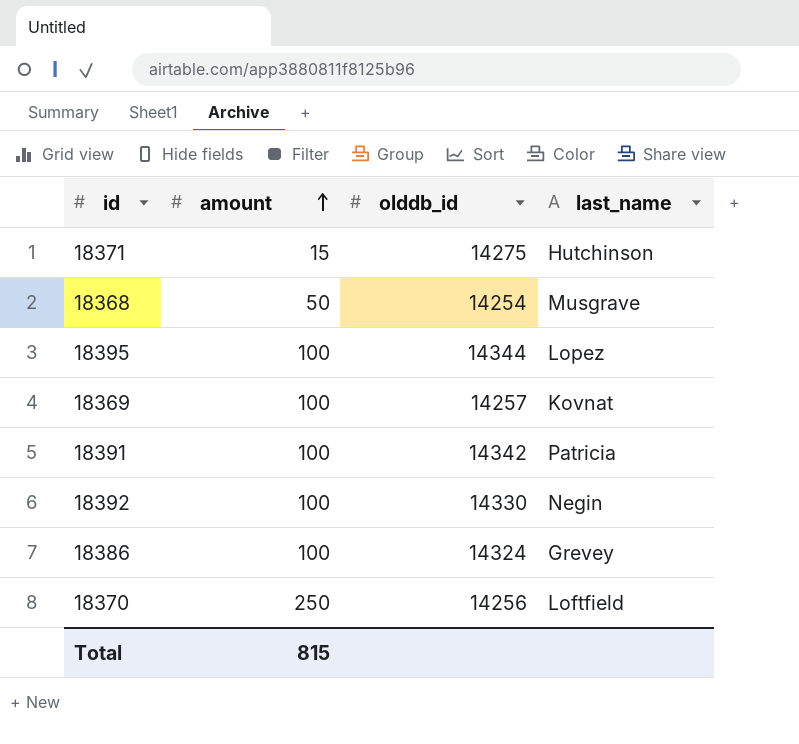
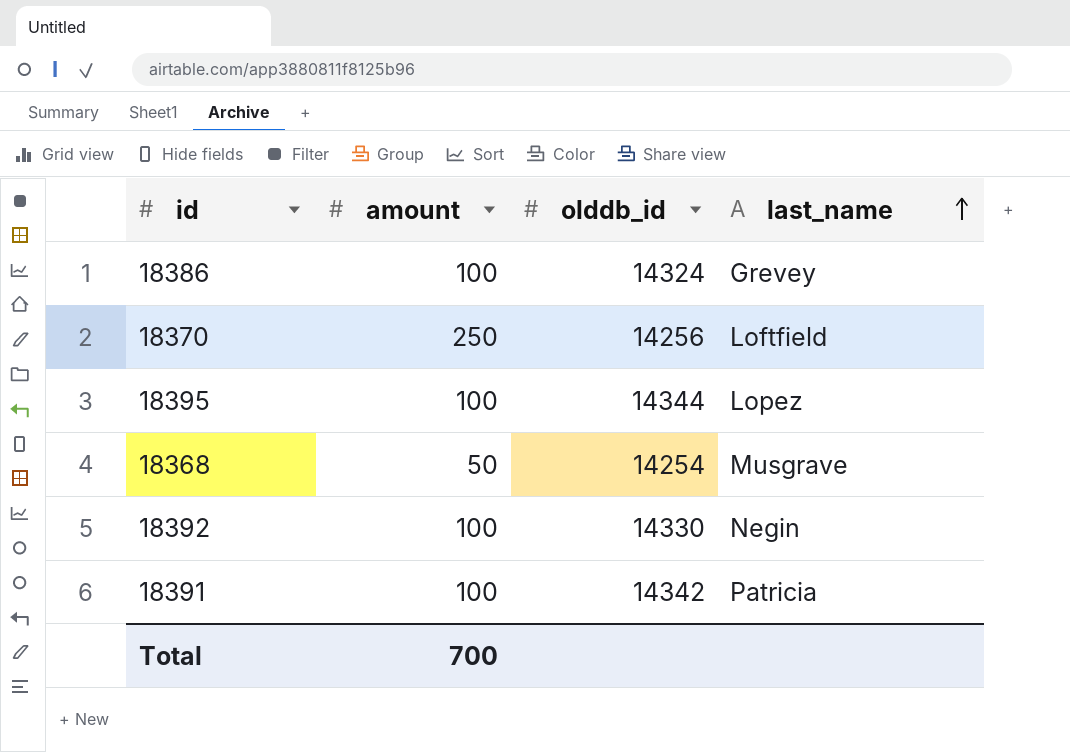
row order: amount ascending -> last_name ascending
row 18371: 15 | 14275 | Hutchinson -> none
row 18369: 100 | 14257 | Kovnat -> none
Total | amount: 815 -> 700

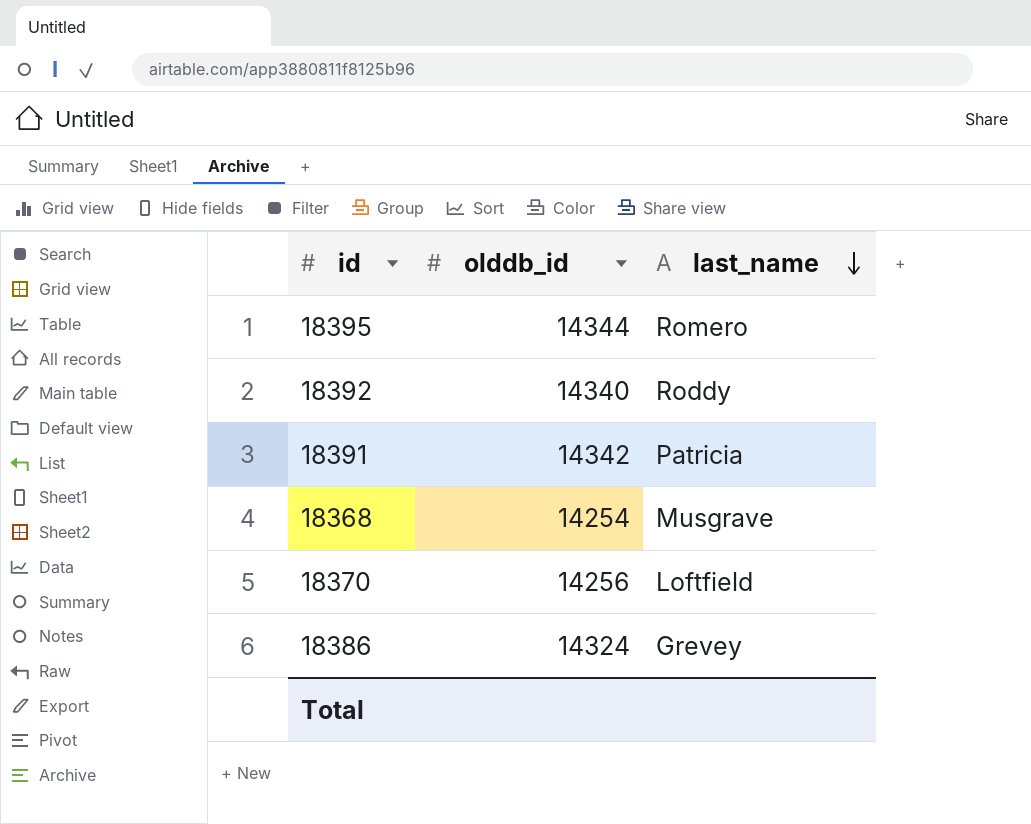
row order: last_name ascending -> last_name descending
column amount | position: 2 -> none
18395 | last_name: Lopez -> Romero
18392 | olddb_id: 14330 -> 14340
18392 | last_name: Negin -> Roddy

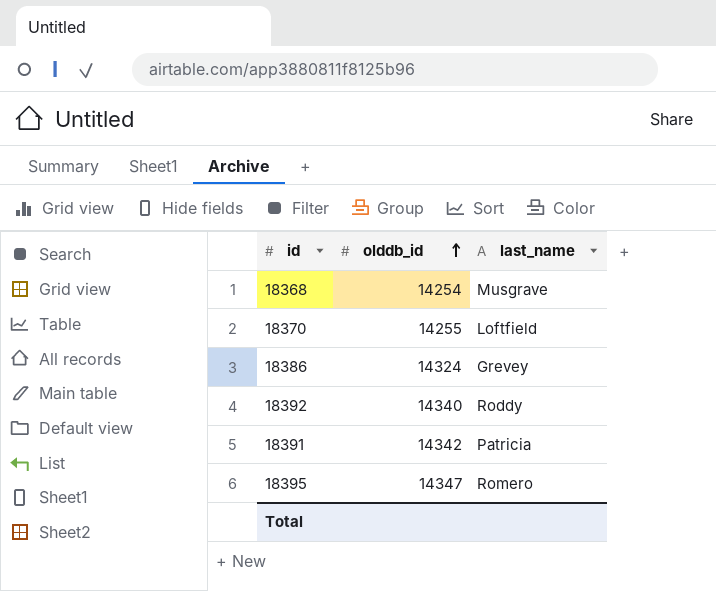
row order: last_name descending -> olddb_id ascending
18370 | olddb_id: 14256 -> 14255
18395 | olddb_id: 14344 -> 14347

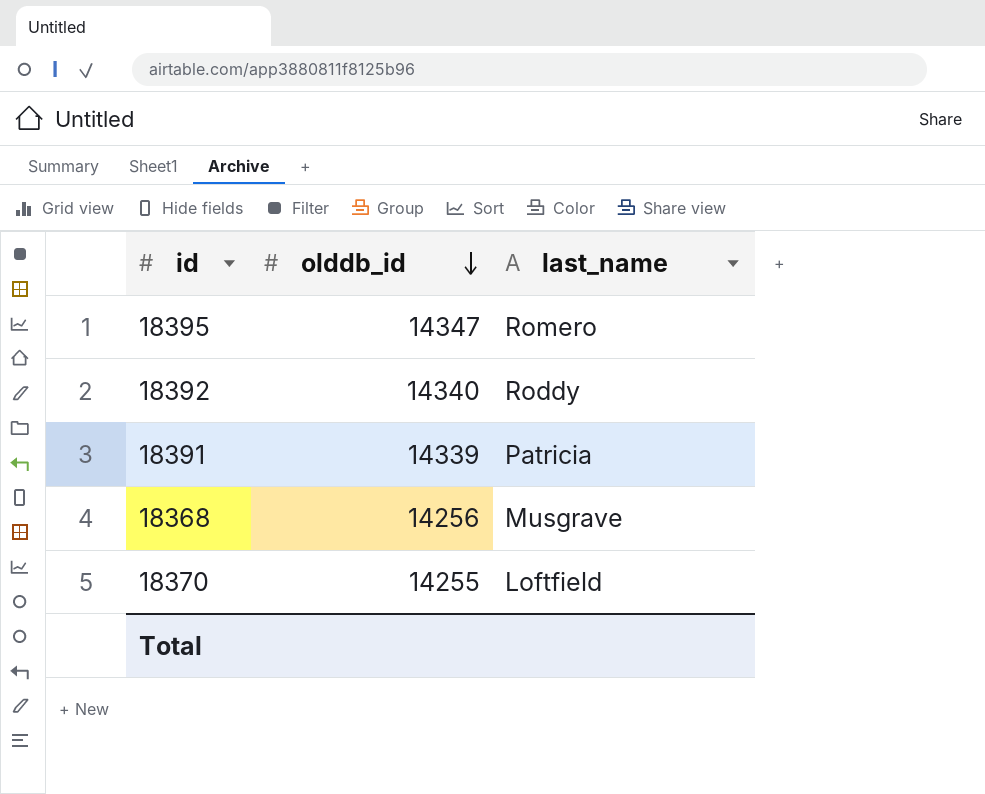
row order: olddb_id ascending -> olddb_id descending
row 18386: 14324 | Grevey -> none
18391 | olddb_id: 14342 -> 14339
18368 | olddb_id: 14254 -> 14256

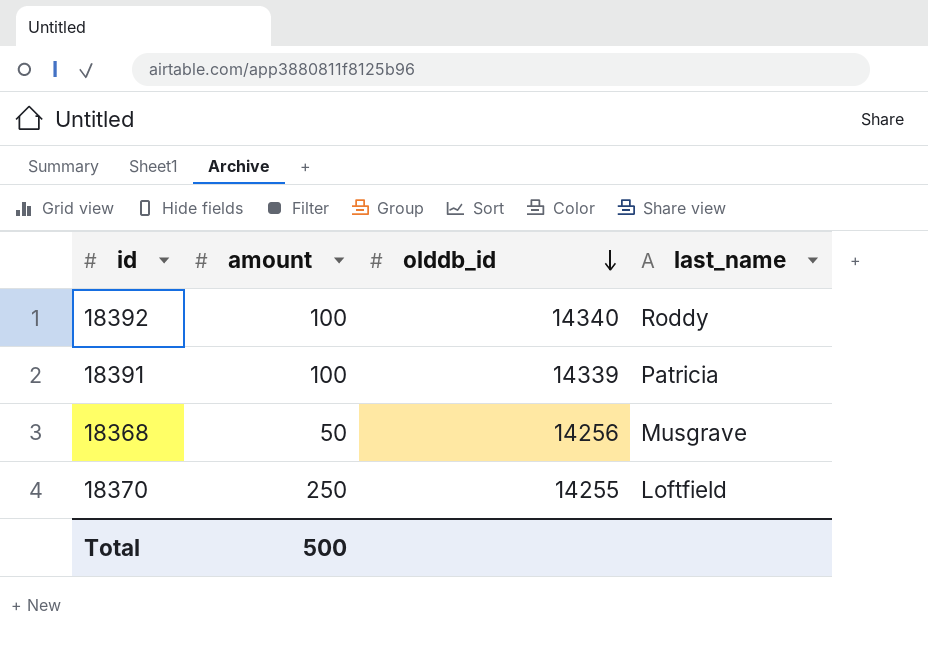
column amount | position: none -> 2
row 18395: 14347 | Romero -> none

